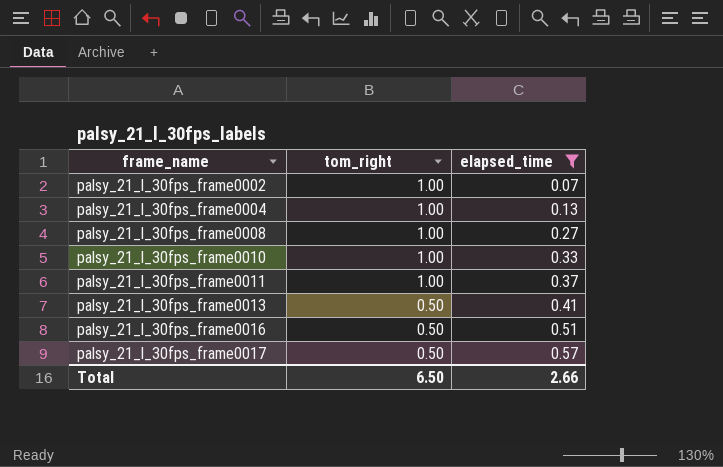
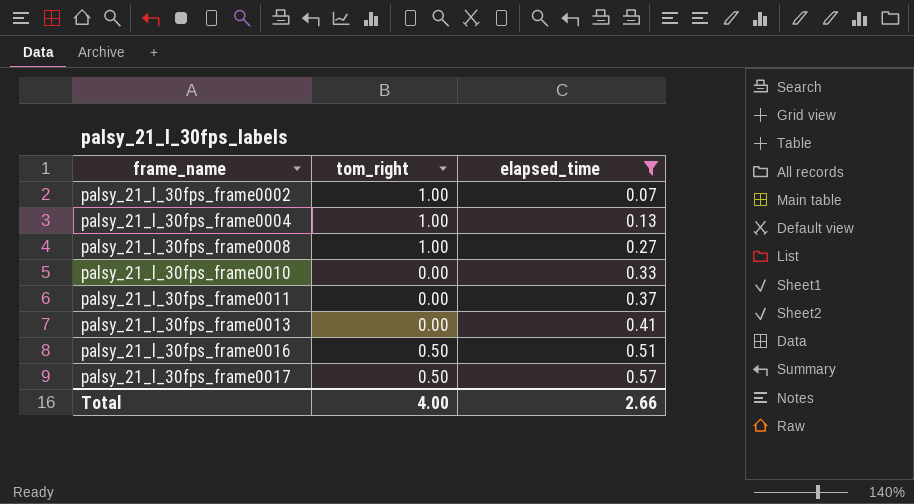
palsy_21_l_30fps_frame0010 | tom_right: 1.00 -> 0.00
palsy_21_l_30fps_frame0011 | tom_right: 1.00 -> 0.00
palsy_21_l_30fps_frame0013 | tom_right: 0.50 -> 0.00
Total | tom_right: 6.50 -> 4.00

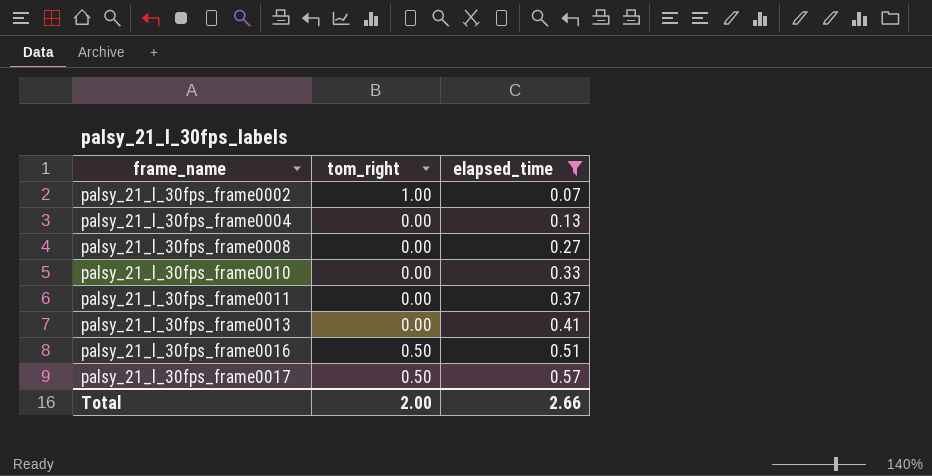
palsy_21_l_30fps_frame0004 | tom_right: 1.00 -> 0.00
palsy_21_l_30fps_frame0008 | tom_right: 1.00 -> 0.00
Total | tom_right: 4.00 -> 2.00

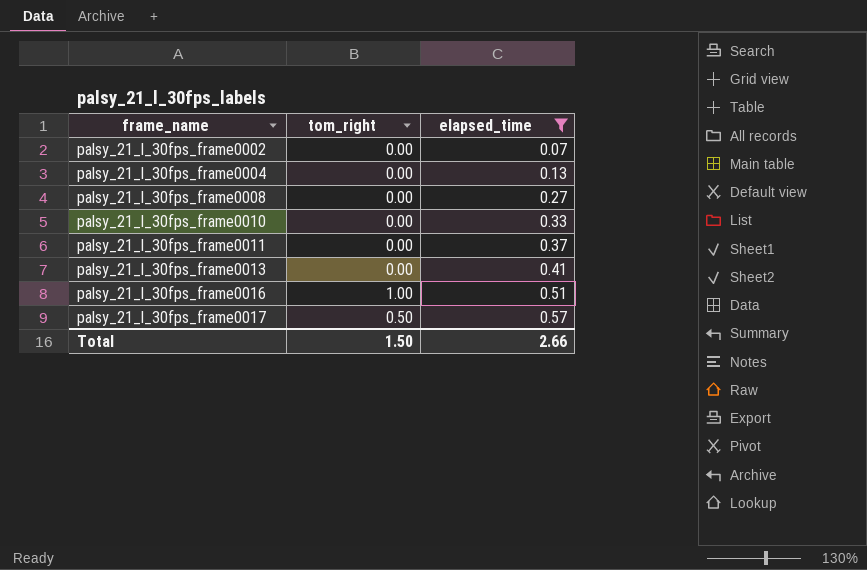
palsy_21_l_30fps_frame0002 | tom_right: 1.00 -> 0.00
palsy_21_l_30fps_frame0016 | tom_right: 0.50 -> 1.00
Total | tom_right: 2.00 -> 1.50

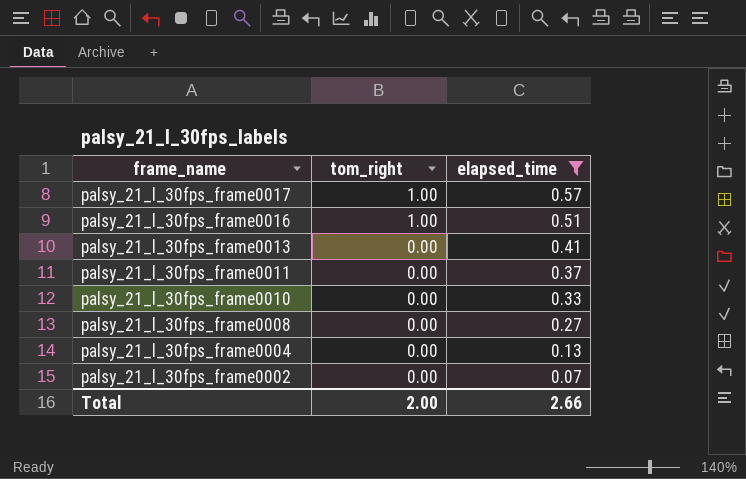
row order: frame_name ascending -> frame_name descending
palsy_21_l_30fps_frame0017 | tom_right: 0.50 -> 1.00
Total | tom_right: 1.50 -> 2.00

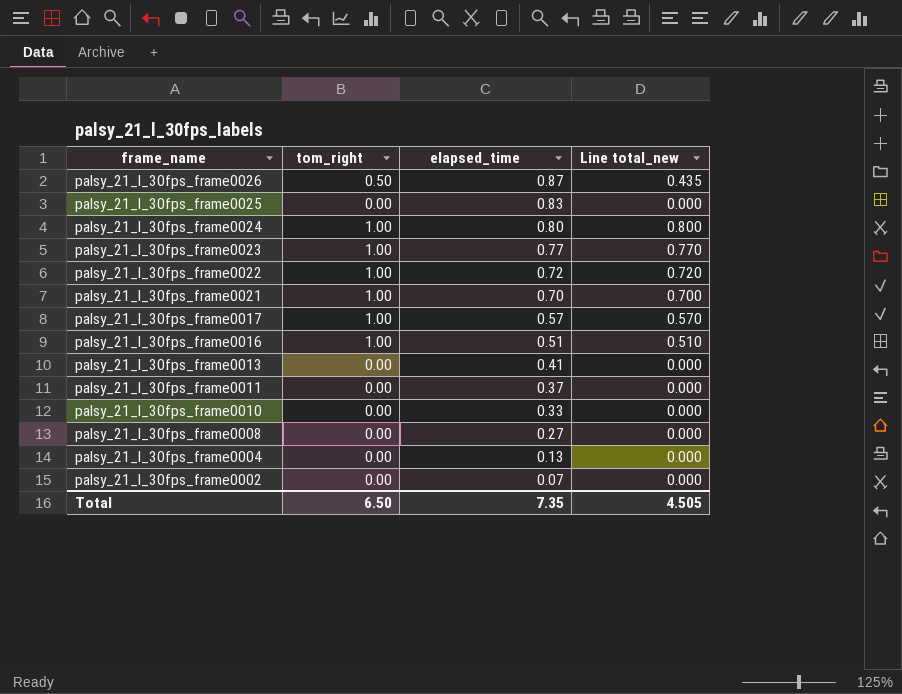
filter: elapsed_time <= 0.57 -> none
column Line total_new | formula: none -> [tom_right] * [elapsed_time]
Total | tom_right: 2.00 -> 6.50
Total | elapsed_time: 2.66 -> 7.35

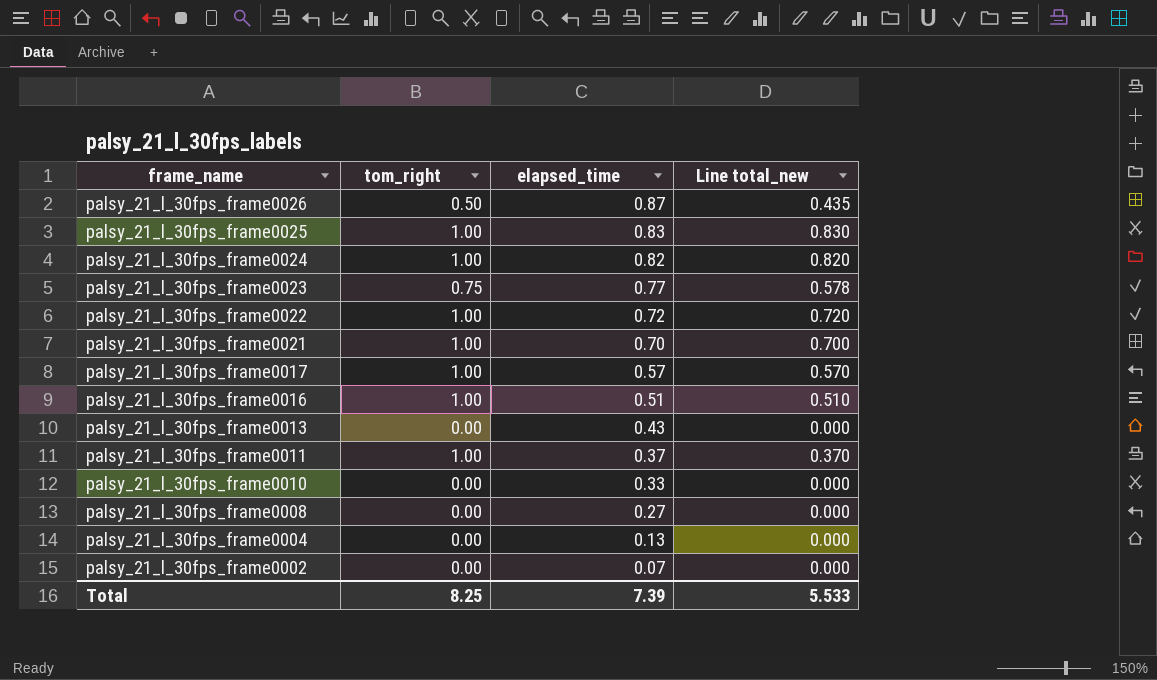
palsy_21_l_30fps_frame0025 | tom_right: 0.00 -> 1.00
palsy_21_l_30fps_frame0025 | Line total_new: 0.000 -> 0.830
palsy_21_l_30fps_frame0024 | elapsed_time: 0.80 -> 0.82
palsy_21_l_30fps_frame0024 | Line total_new: 0.800 -> 0.820
palsy_21_l_30fps_frame0023 | tom_right: 1.00 -> 0.75
palsy_21_l_30fps_frame0023 | Line total_new: 0.770 -> 0.578
palsy_21_l_30fps_frame0013 | elapsed_time: 0.41 -> 0.43
palsy_21_l_30fps_frame0011 | tom_right: 0.00 -> 1.00
palsy_21_l_30fps_frame0011 | Line total_new: 0.000 -> 0.370
Total | tom_right: 6.50 -> 8.25
Total | elapsed_time: 7.35 -> 7.39
Total | Line total_new: 4.505 -> 5.533

